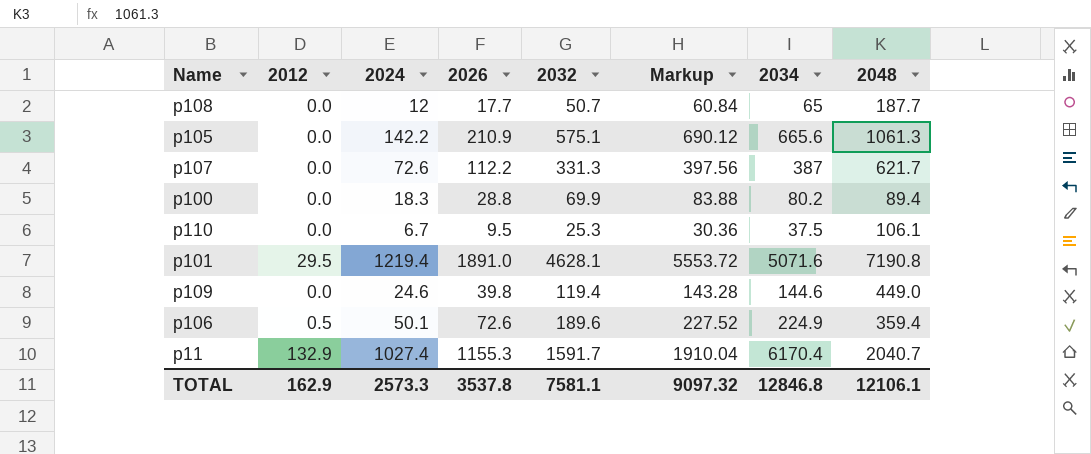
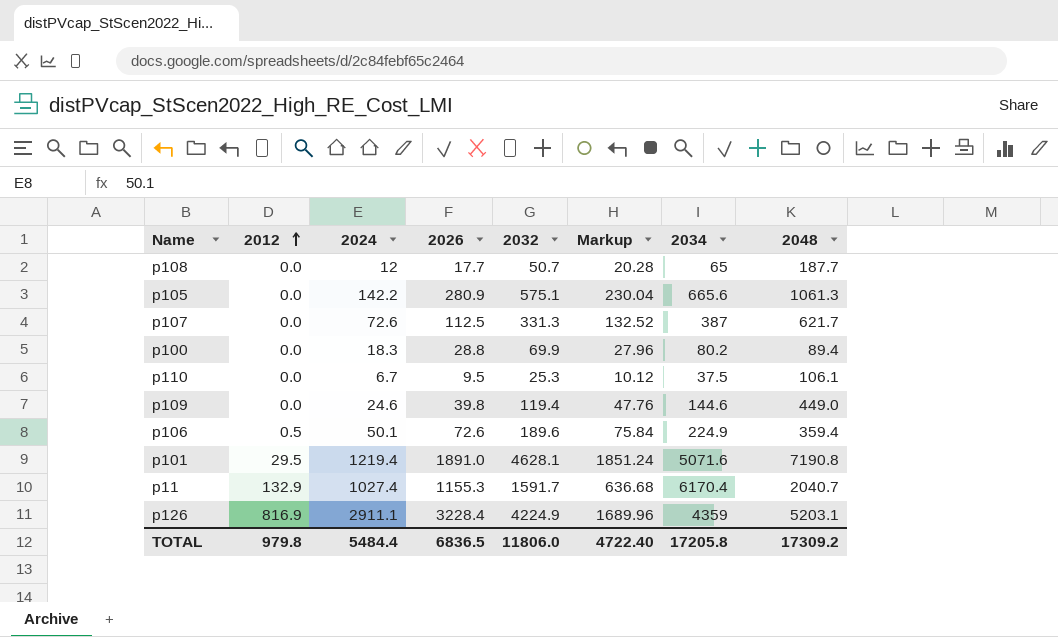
row order: none -> 2012 ascending
column Markup | formula: [2032] * 1.2 -> [2032] * 0.4
p105 | 2026: 210.9 -> 280.9
p107 | 2026: 112.2 -> 112.5
row p126: none -> 816.9 | 2911.1 | 3228.4 | 4224.9 | 1689.96 | 4359 | 5203.1
TOTAL | 2012: 162.9 -> 979.8
TOTAL | 2024: 2573.3 -> 5484.4
TOTAL | 2026: 3537.8 -> 6836.5
TOTAL | 2032: 7581.1 -> 11806.0
TOTAL | Markup: 9097.32 -> 4722.40
TOTAL | 2034: 12846.8 -> 17205.8
TOTAL | 2048: 12106.1 -> 17309.2

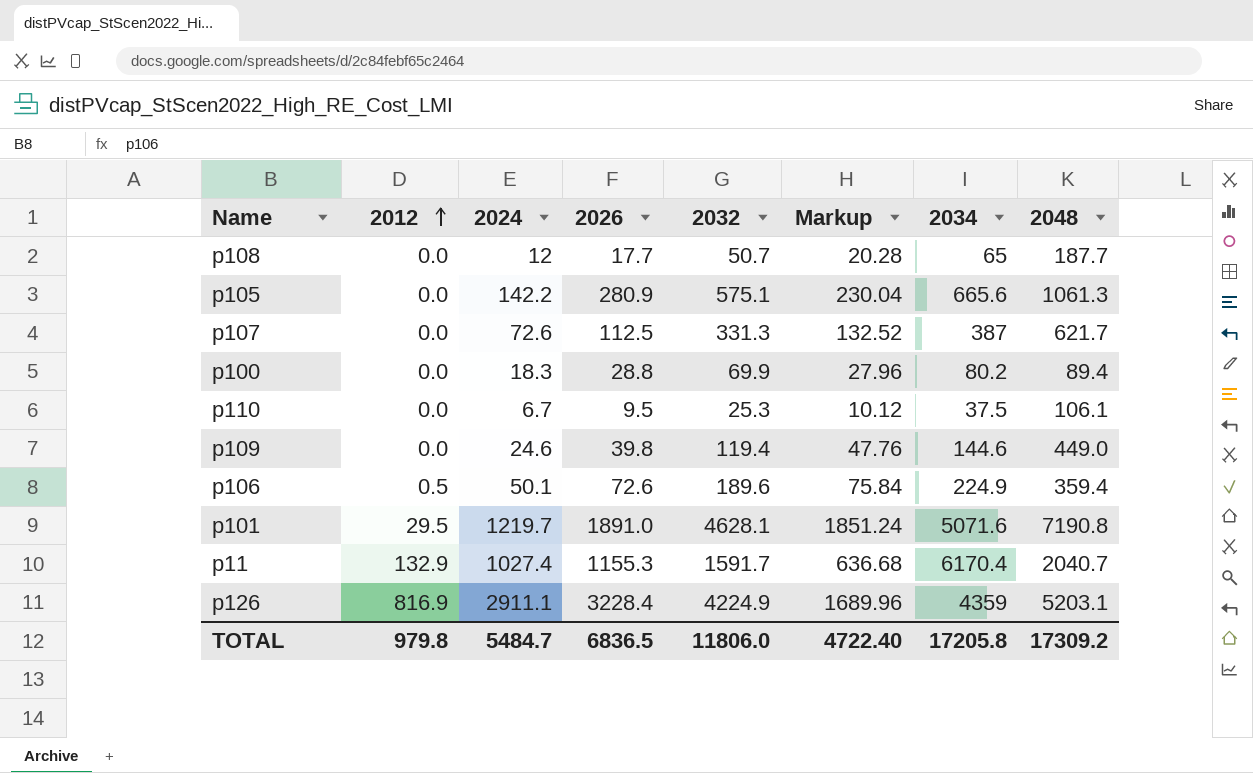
p101 | 2024: 1219.4 -> 1219.7
TOTAL | 2024: 5484.4 -> 5484.7

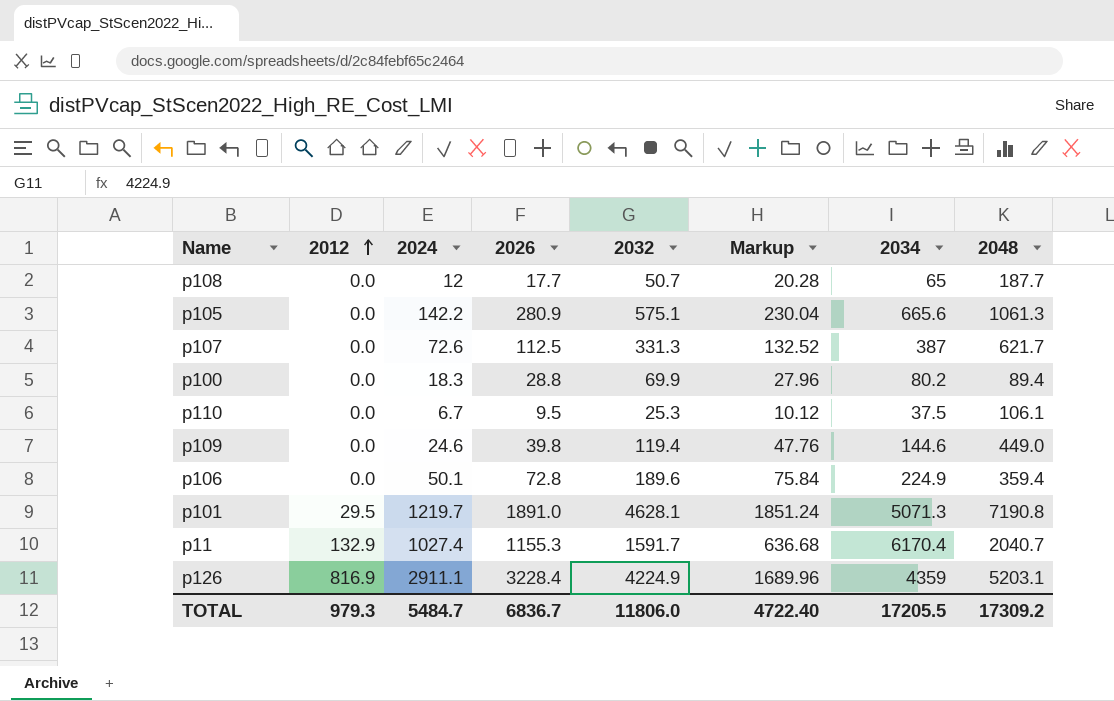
p106 | 2012: 0.5 -> 0.0
p106 | 2026: 72.6 -> 72.8
p101 | 2034: 5071.6 -> 5071.3
TOTAL | 2012: 979.8 -> 979.3
TOTAL | 2026: 6836.5 -> 6836.7
TOTAL | 2034: 17205.8 -> 17205.5

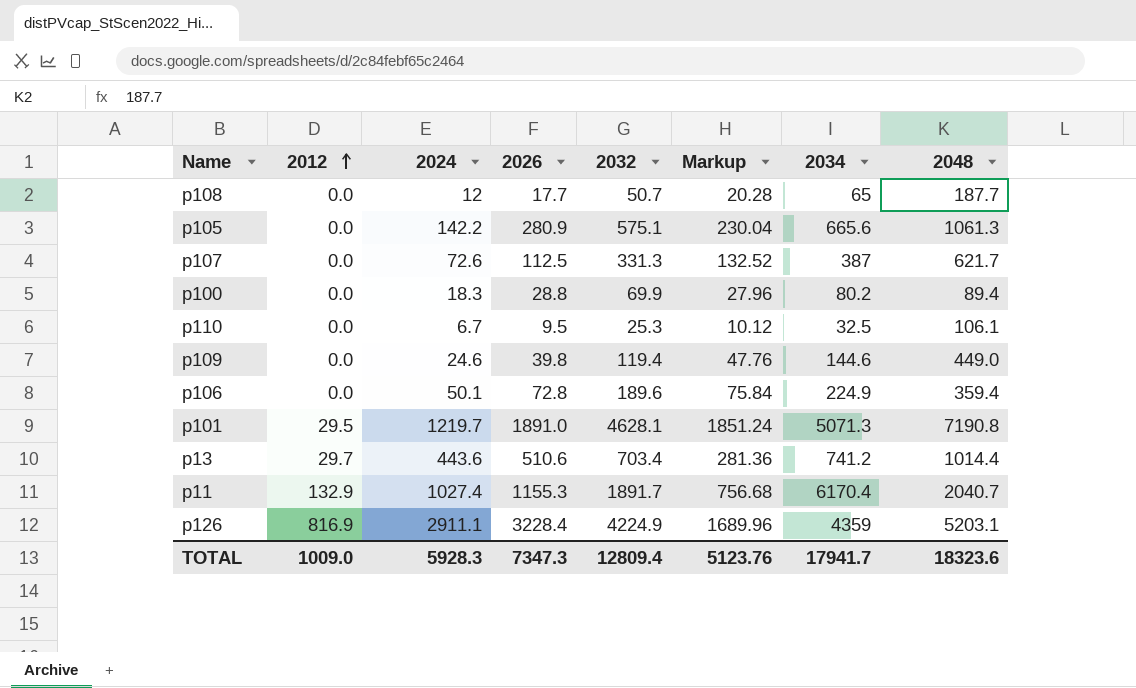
p110 | 2034: 37.5 -> 32.5
row p13: none -> 29.7 | 443.6 | 510.6 | 703.4 | 281.36 | 741.2 | 1014.4
p11 | 2032: 1591.7 -> 1891.7
p11 | Markup: 636.68 -> 756.68
TOTAL | 2012: 979.3 -> 1009.0
TOTAL | 2024: 5484.7 -> 5928.3
TOTAL | 2026: 6836.7 -> 7347.3
TOTAL | 2032: 11806.0 -> 12809.4
TOTAL | Markup: 4722.40 -> 5123.76
TOTAL | 2034: 17205.5 -> 17941.7
TOTAL | 2048: 17309.2 -> 18323.6

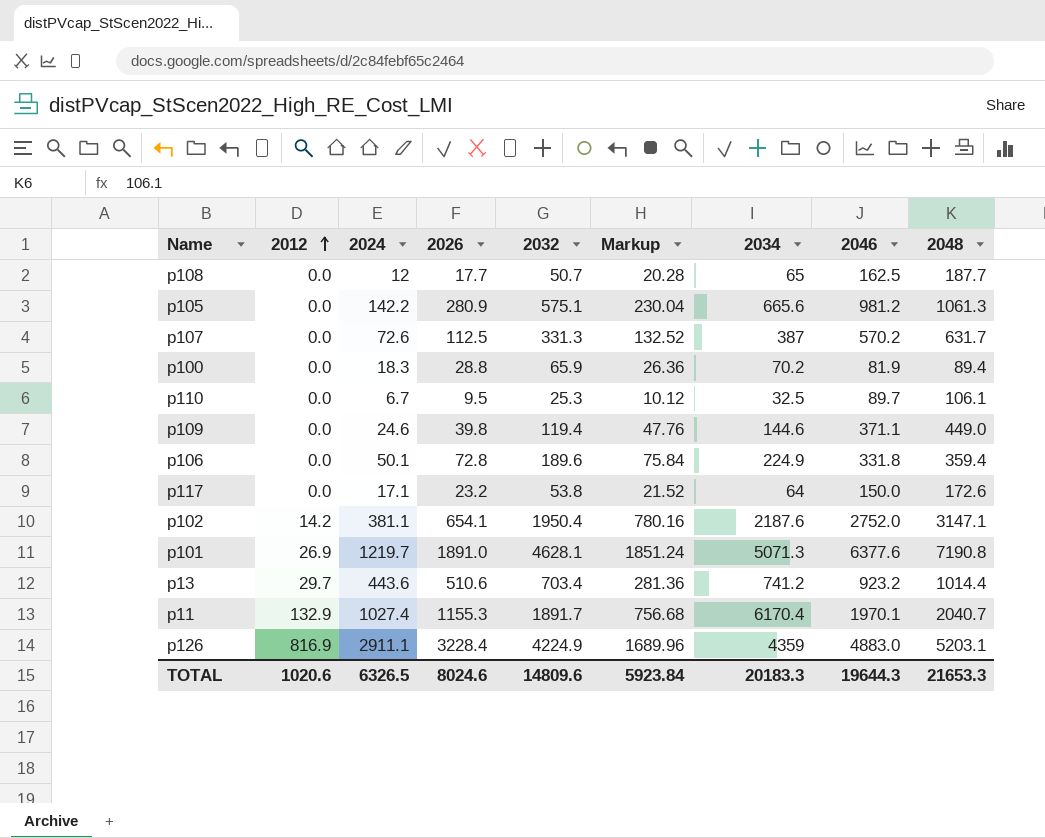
column 2046 | position: none -> 8
p107 | 2048: 621.7 -> 631.7
p100 | 2032: 69.9 -> 65.9
p100 | Markup: 27.96 -> 26.36
p100 | 2034: 80.2 -> 70.2
row p117: none -> 0.0 | 17.1 | 23.2 | 53.8 | 21.52 | 64 | 150.0 | 172.6
row p102: none -> 14.2 | 381.1 | 654.1 | 1950.4 | 780.16 | 2187.6 | 2752.0 | 3147.1
p101 | 2012: 29.5 -> 26.9
TOTAL | 2012: 1009.0 -> 1020.6
TOTAL | 2024: 5928.3 -> 6326.5
TOTAL | 2026: 7347.3 -> 8024.6
TOTAL | 2032: 12809.4 -> 14809.6
TOTAL | Markup: 5123.76 -> 5923.84
TOTAL | 2034: 17941.7 -> 20183.3
TOTAL | 2048: 18323.6 -> 21653.3

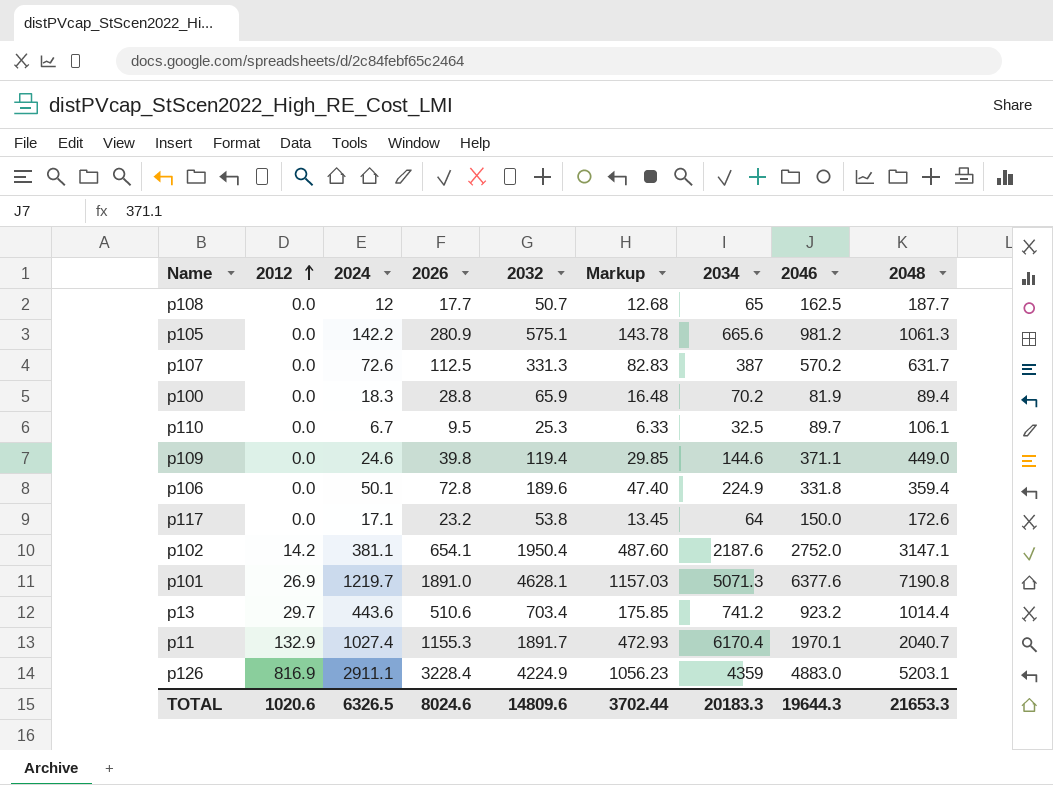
column Markup | formula: [2032] * 0.4 -> [2032] * 0.25
TOTAL | Markup: 5923.84 -> 3702.44

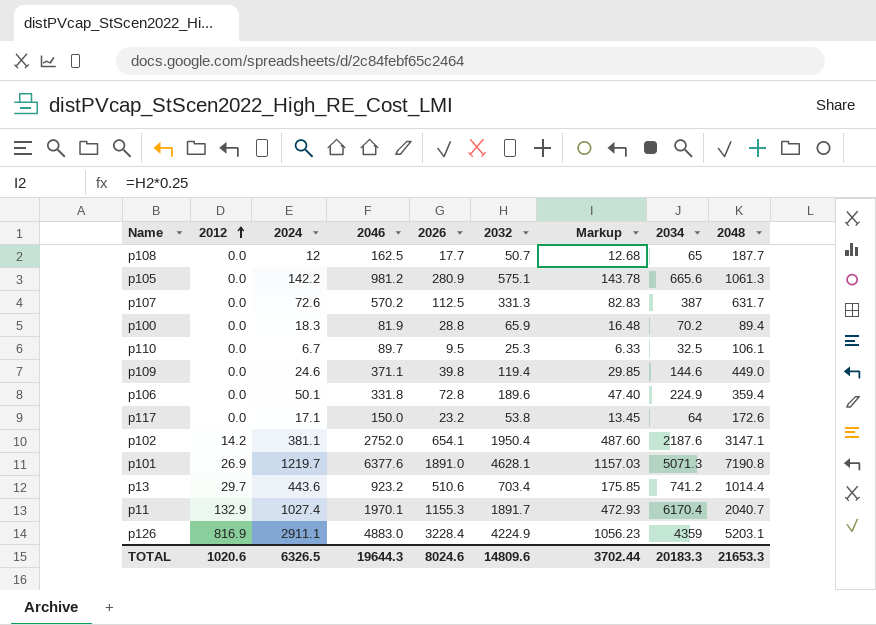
column 2046 | position: 8 -> 4

